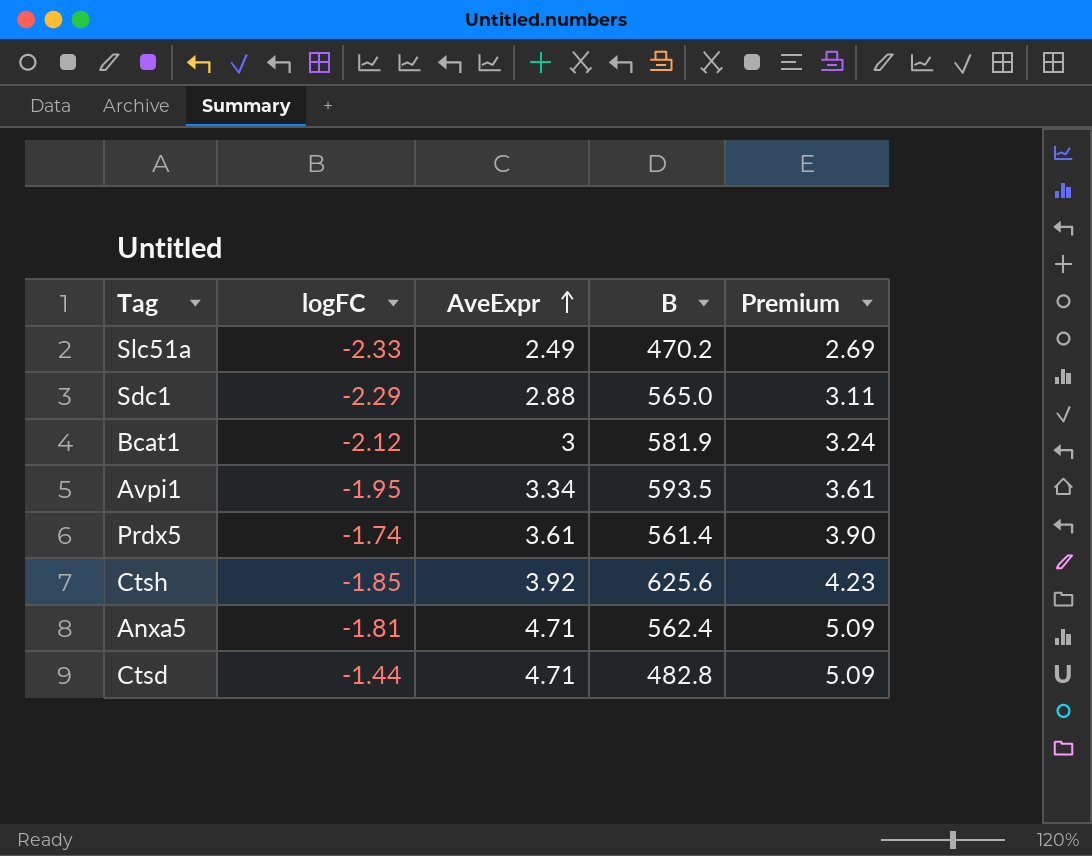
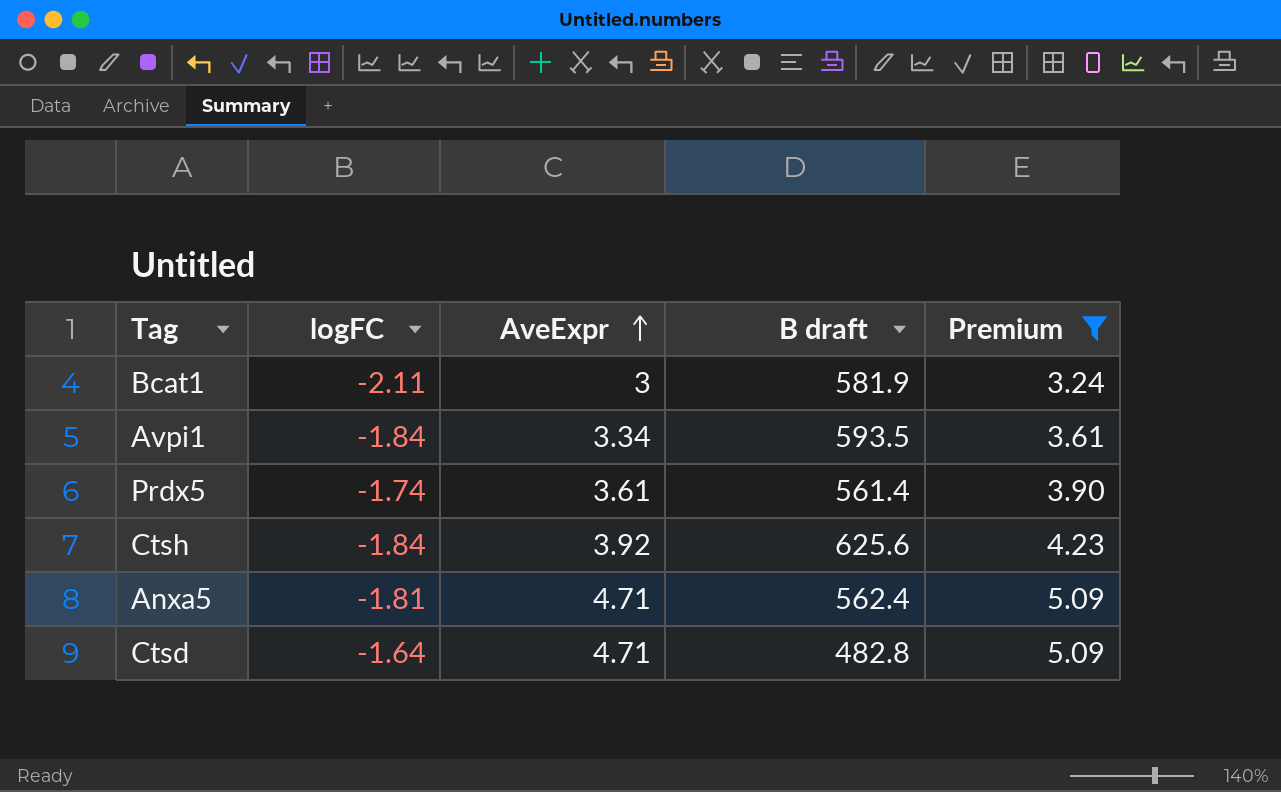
filter: none -> Premium >= 3.24
column name: B -> B draft
Bcat1 | logFC: -2.12 -> -2.11
Avpi1 | logFC: -1.95 -> -1.84
Ctsh | logFC: -1.85 -> -1.84
Ctsd | logFC: -1.44 -> -1.64

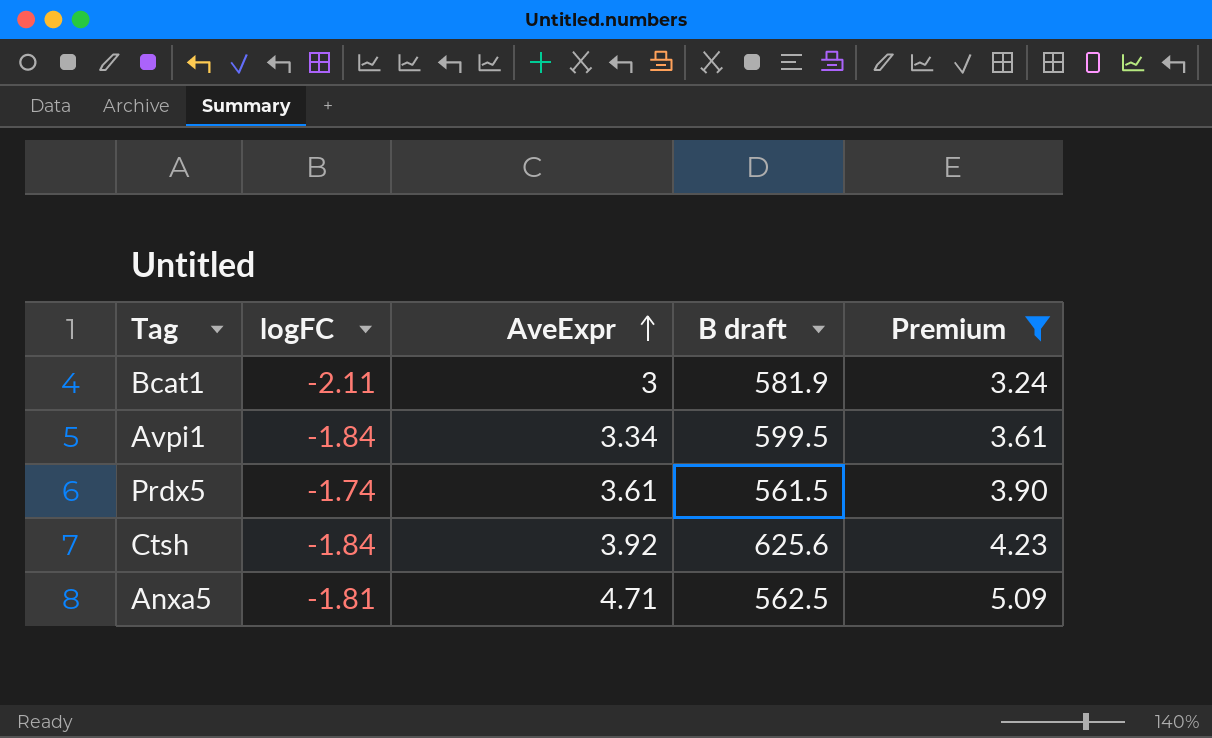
row Ctsd: -1.64 | 4.71 | 482.8 | 5.09 -> none
Avpi1 | B draft: 593.5 -> 599.5
Prdx5 | B draft: 561.4 -> 561.5
Anxa5 | B draft: 562.4 -> 562.5

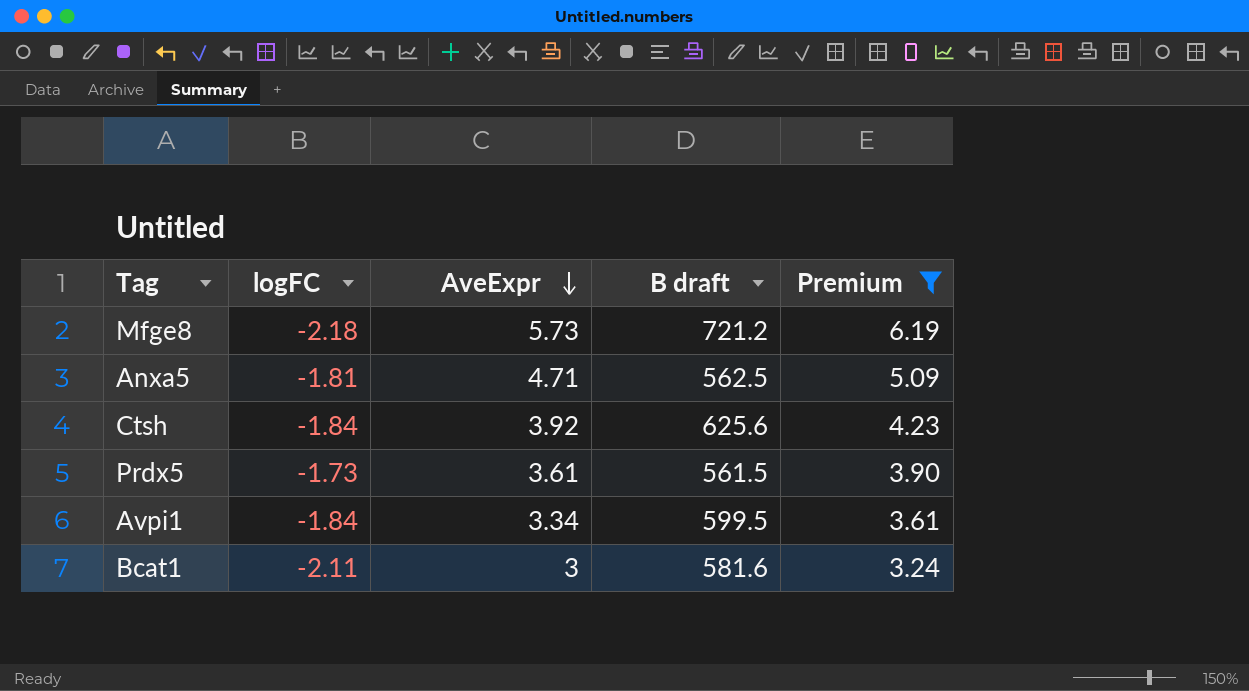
row order: AveExpr ascending -> AveExpr descending
row Mfge8: none -> -2.18 | 5.73 | 721.2 | 6.19
Prdx5 | logFC: -1.74 -> -1.73
Bcat1 | B draft: 581.9 -> 581.6

